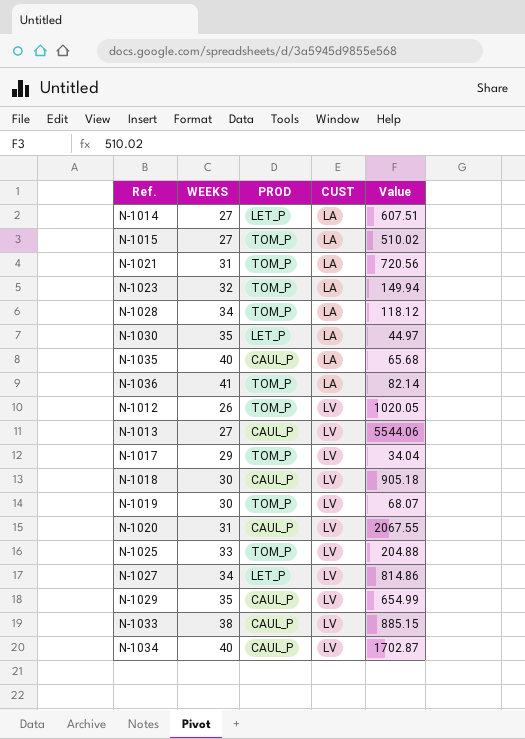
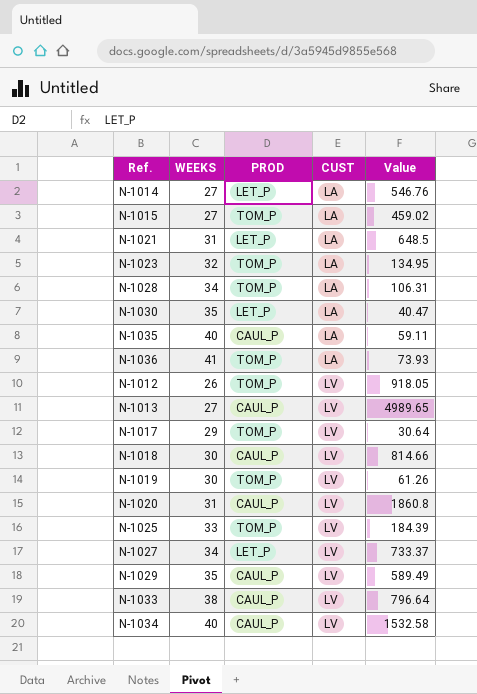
N-1014 | Value: 607.51 -> 546.76
N-1015 | Value: 510.02 -> 459.02
N-1021 | PROD: TOM_P -> LET_P
N-1021 | Value: 720.56 -> 648.5
N-1023 | Value: 149.94 -> 134.95
N-1028 | Value: 118.12 -> 106.31
N-1030 | Value: 44.97 -> 40.47
N-1035 | Value: 65.68 -> 59.11
N-1036 | Value: 82.14 -> 73.93
N-1012 | Value: 1020.05 -> 918.05
N-1013 | Value: 5544.06 -> 4989.65
N-1017 | Value: 34.04 -> 30.64
N-1018 | Value: 905.18 -> 814.66
N-1019 | Value: 68.07 -> 61.26
N-1020 | Value: 2067.55 -> 1860.8
N-1025 | Value: 204.88 -> 184.39
N-1027 | Value: 814.86 -> 733.37
N-1029 | Value: 654.99 -> 589.49
N-1033 | Value: 885.15 -> 796.64
N-1034 | Value: 1702.87 -> 1532.58

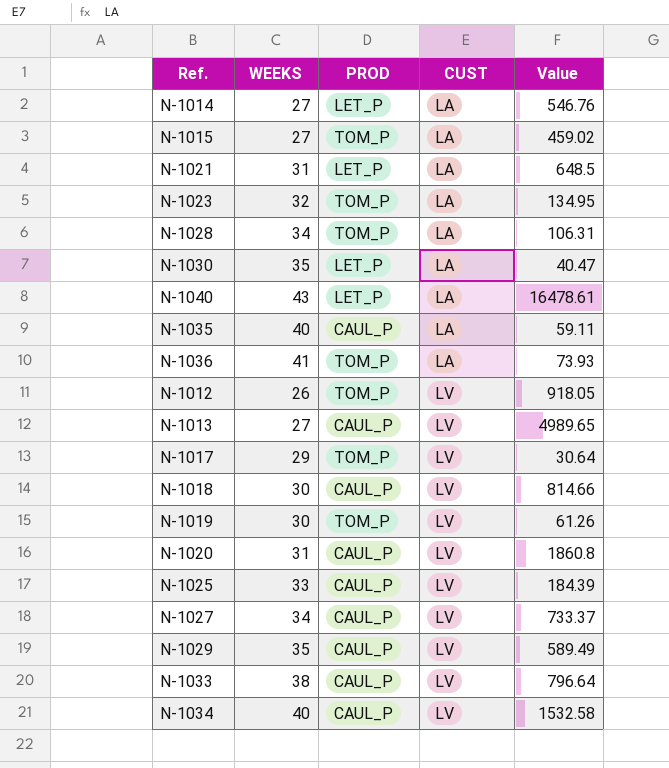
row N-1040: none -> 43 | LET_P | LA | 16478.61
N-1025 | PROD: TOM_P -> CAUL_P
N-1027 | PROD: LET_P -> CAUL_P

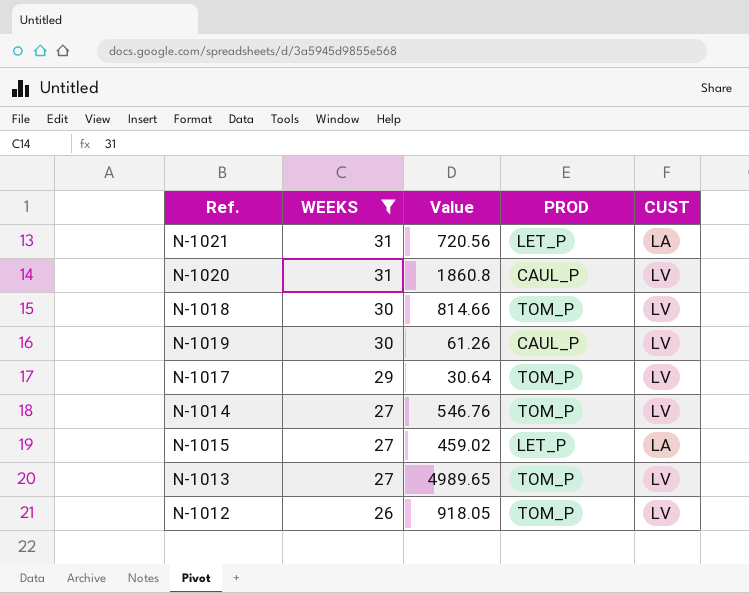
filter: none -> WEEKS <= 31
row order: CUST ascending -> WEEKS descending
column Value | position: 5 -> 3
N-1021 | Value: 648.5 -> 720.56
N-1018 | PROD: CAUL_P -> TOM_P
N-1019 | PROD: TOM_P -> CAUL_P
N-1014 | PROD: LET_P -> TOM_P
N-1014 | CUST: LA -> LV
N-1015 | PROD: TOM_P -> LET_P
N-1013 | PROD: CAUL_P -> TOM_P

